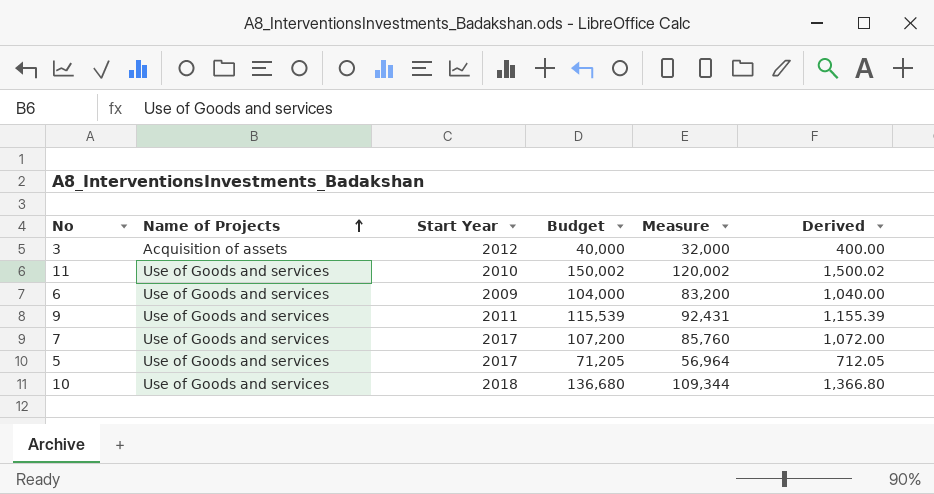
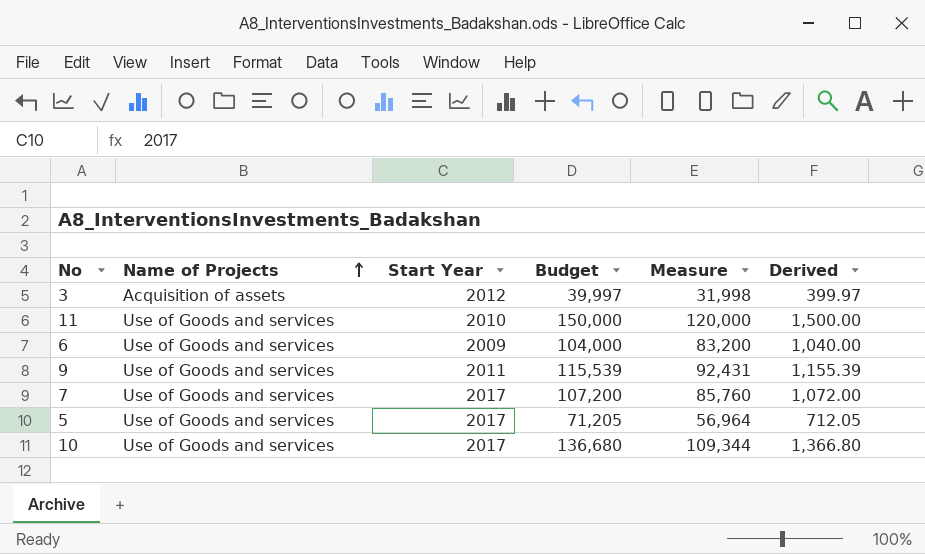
3 | Budget: 40,000 -> 39,997
3 | Measure: 32,000 -> 31,998
3 | Derived: 400.00 -> 399.97
11 | Budget: 150,002 -> 150,000
11 | Measure: 120,002 -> 120,000
11 | Derived: 1,500.02 -> 1,500.00
10 | Start Year: 2018 -> 2017

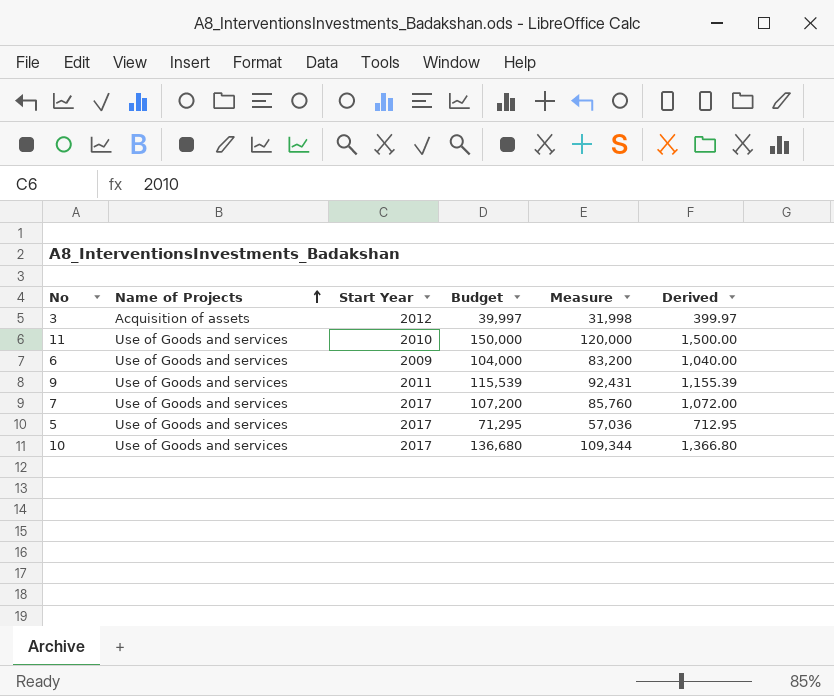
5 | Budget: 71,205 -> 71,295
5 | Measure: 56,964 -> 57,036
5 | Derived: 712.05 -> 712.95

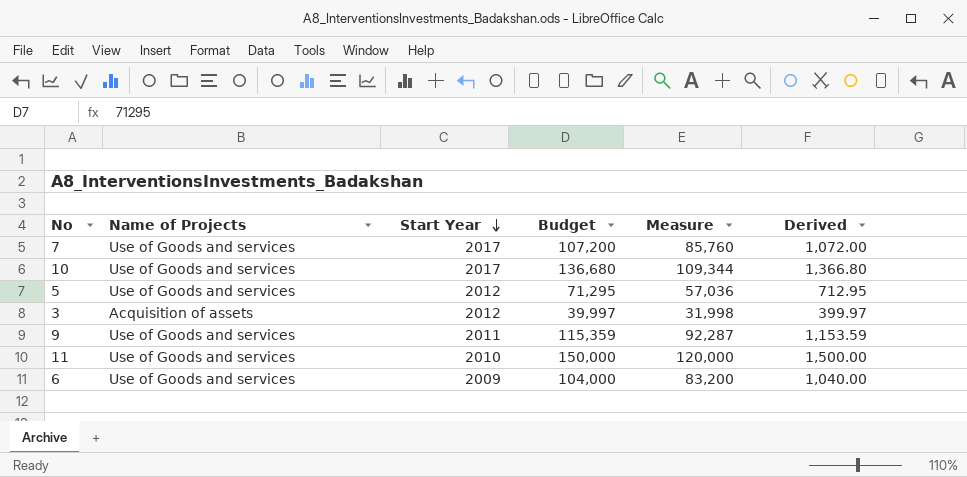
row order: Name of Projects ascending -> Start Year descending
5 | Start Year: 2017 -> 2012
9 | Budget: 115,539 -> 115,359
9 | Measure: 92,431 -> 92,287
9 | Derived: 1,155.39 -> 1,153.59

